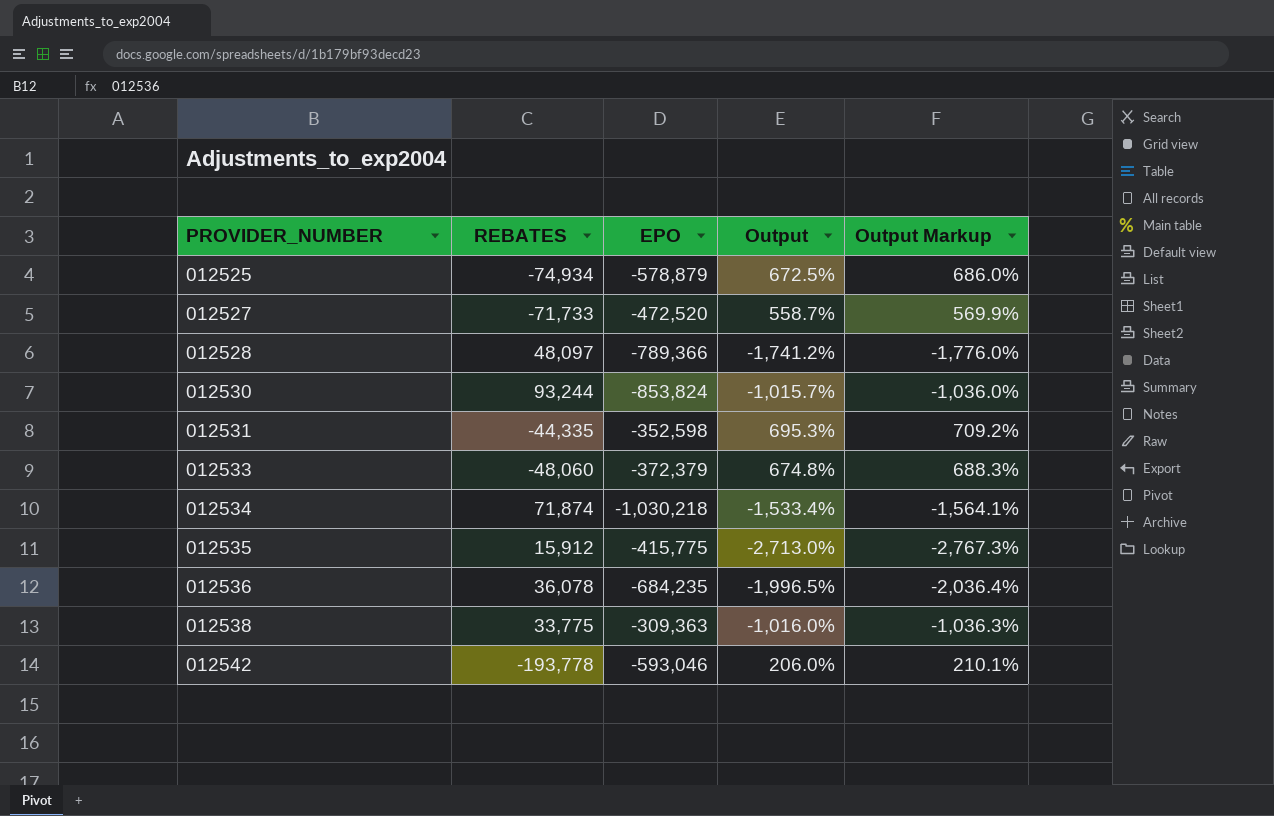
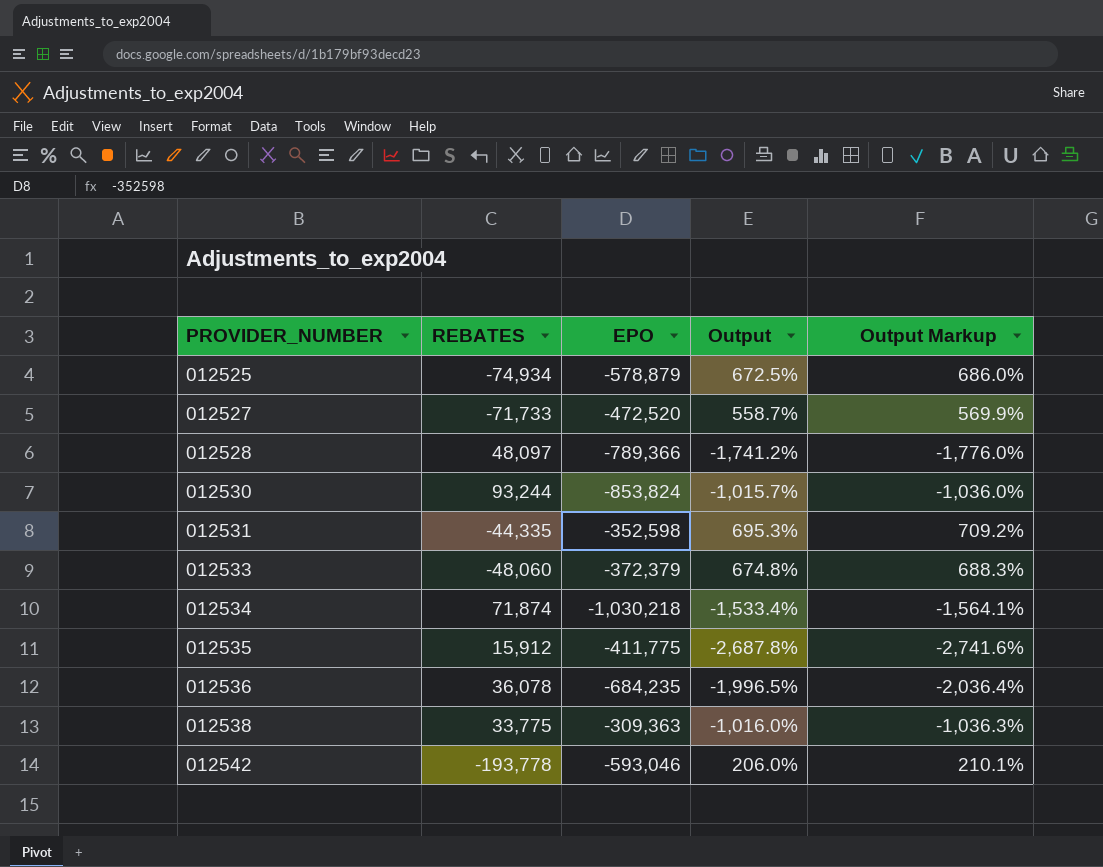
012535 | EPO: -415,775 -> -411,775
012535 | Output: -2,713.0% -> -2,687.8%
012535 | Output Markup: -2,767.3% -> -2,741.6%

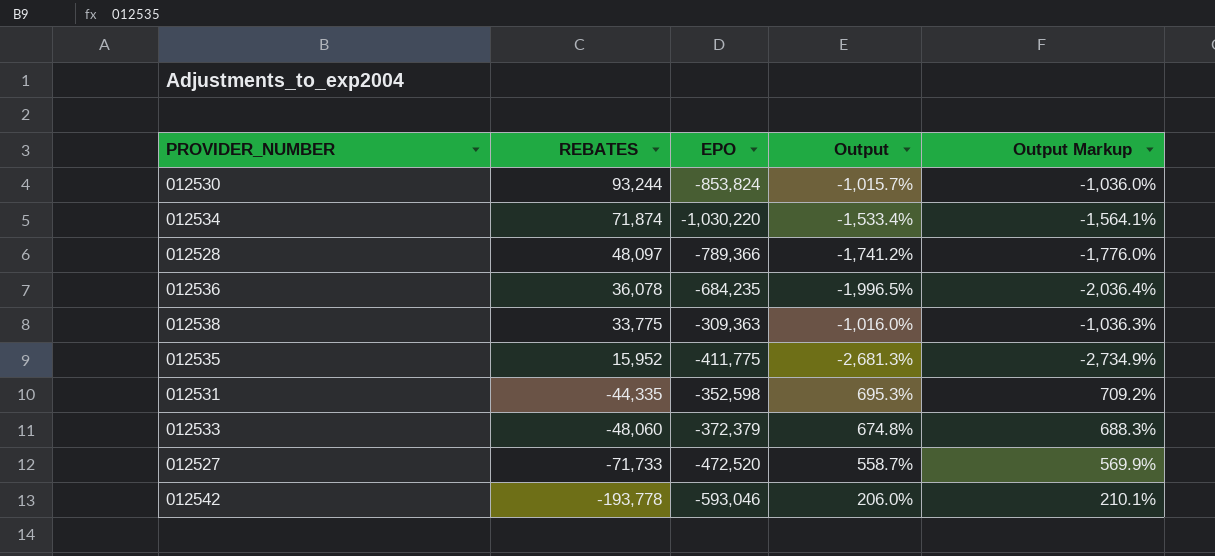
row order: PROVIDER_NUMBER ascending -> REBATES descending
row 012525: -74,934 | -578,879 | 672.5% | 686.0% -> none
012534 | EPO: -1,030,218 -> -1,030,220
012535 | REBATES: 15,912 -> 15,952
012535 | Output: -2,687.8% -> -2,681.3%
012535 | Output Markup: -2,741.6% -> -2,734.9%

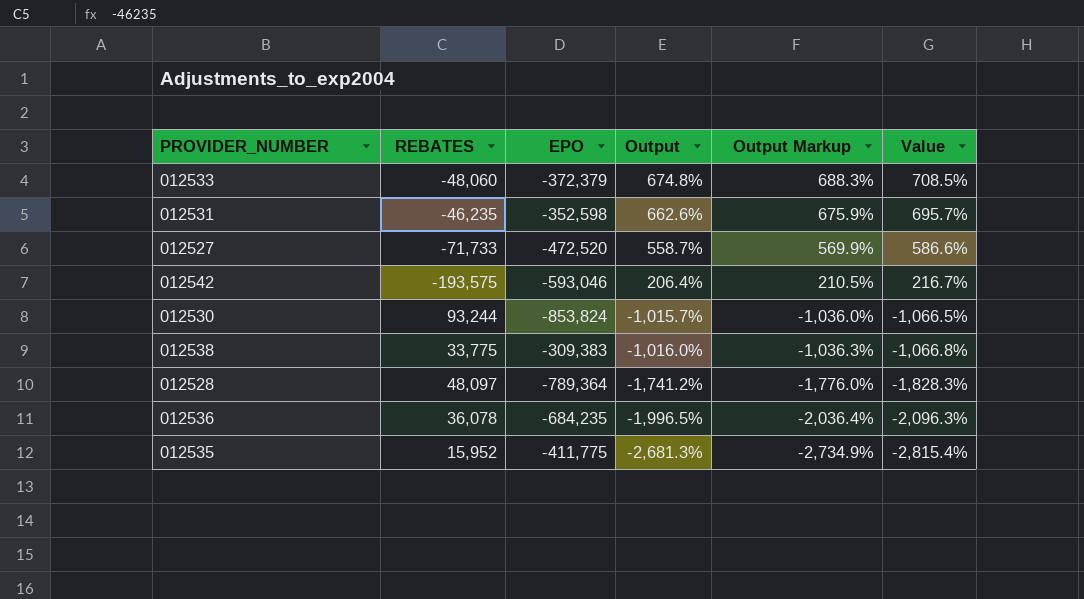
row order: REBATES descending -> Output descending
column Value | formula: none -> [Output] * 1.05
row 012534: 71,874 | -1,030,220 | -1,533.4% | -1,564.1% -> none
012531 | REBATES: -44,335 -> -46,235
012531 | Output: 695.3% -> 662.6%
012531 | Output Markup: 709.2% -> 675.9%
012542 | REBATES: -193,778 -> -193,575
012542 | Output: 206.0% -> 206.4%
012542 | Output Markup: 210.1% -> 210.5%
012538 | EPO: -309,363 -> -309,383
012528 | EPO: -789,366 -> -789,364

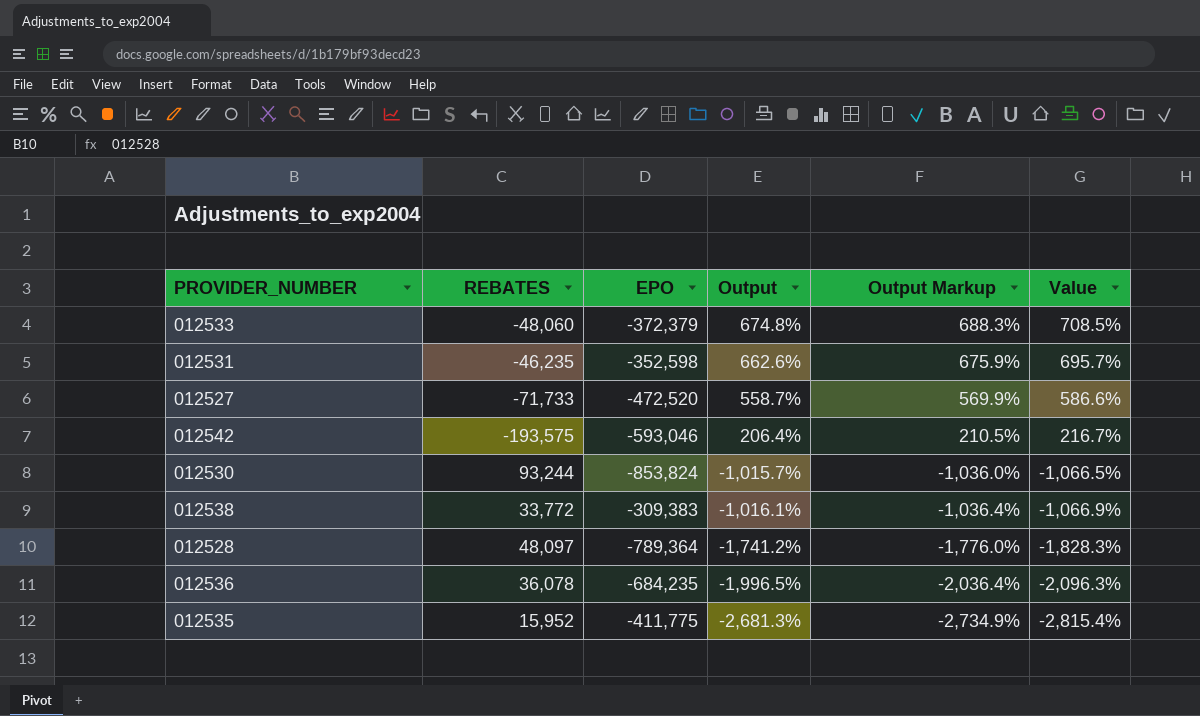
012538 | REBATES: 33,775 -> 33,772
012538 | Output: -1,016.0% -> -1,016.1%
012538 | Output Markup: -1,036.3% -> -1,036.4%
012538 | Value: -1,066.8% -> -1,066.9%

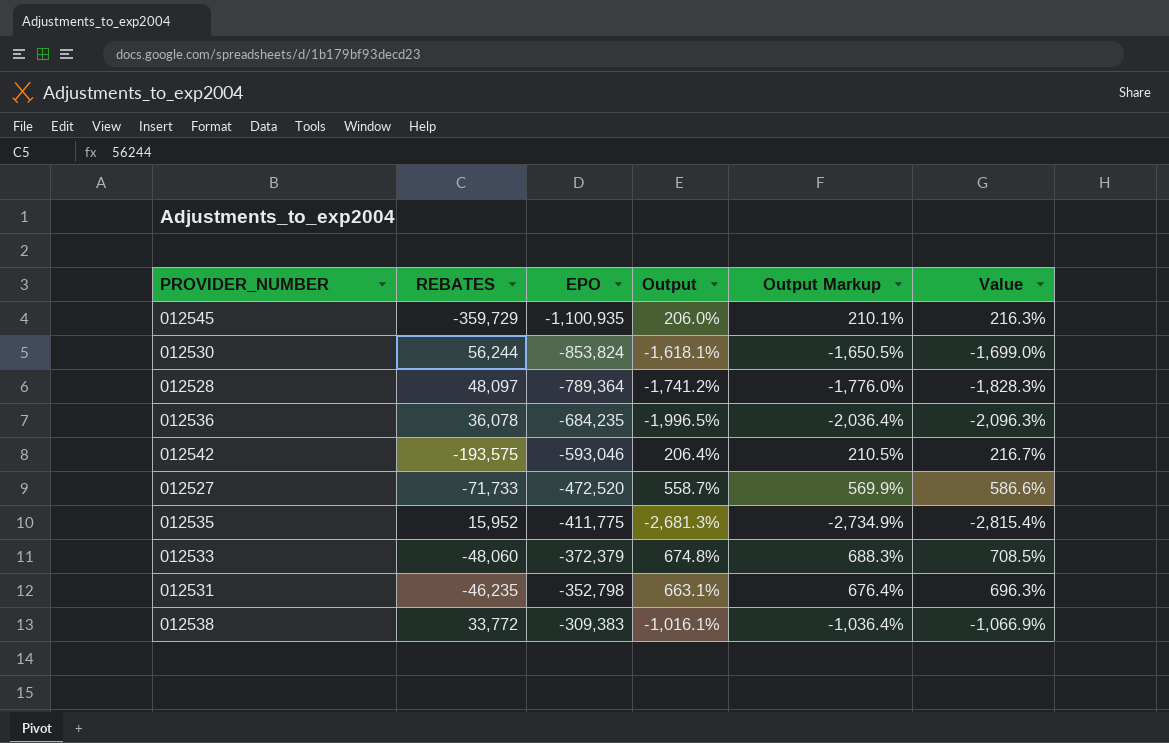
row order: Output descending -> EPO ascending
row 012545: none -> -359,729 | -1,100,935 | 206.0% | 210.1% | 216.3%
012530 | REBATES: 93,244 -> 56,244
012530 | Output: -1,015.7% -> -1,618.1%
012530 | Output Markup: -1,036.0% -> -1,650.5%
012530 | Value: -1,066.5% -> -1,699.0%
012531 | EPO: -352,598 -> -352,798
012531 | Output: 662.6% -> 663.1%
012531 | Output Markup: 675.9% -> 676.4%
012531 | Value: 695.7% -> 696.3%

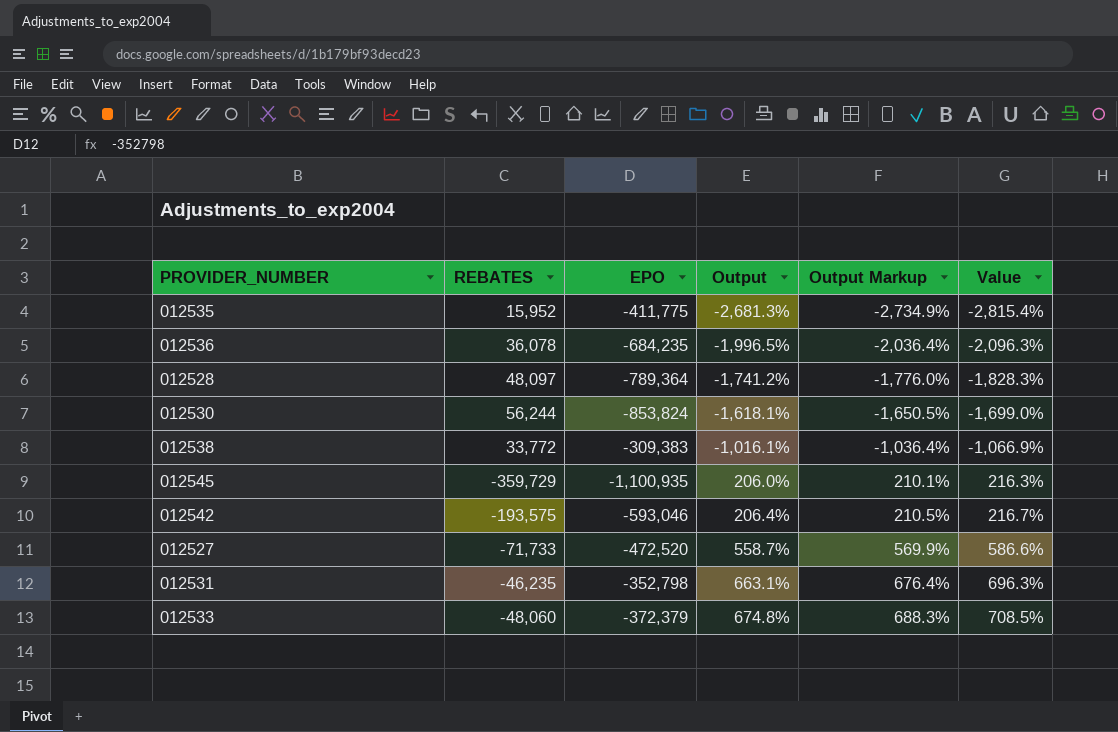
row order: EPO ascending -> Output ascending

